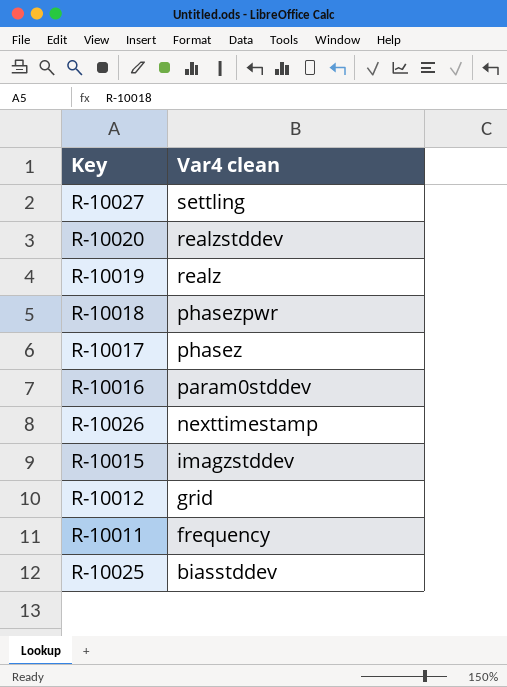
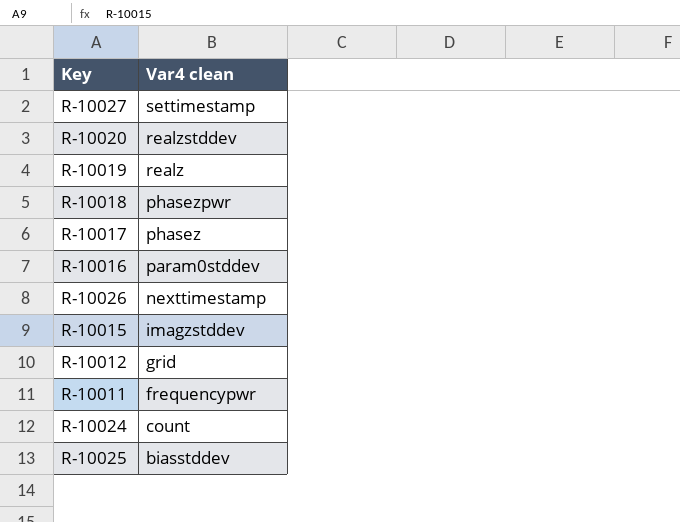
R-10027 | Var4 clean: settling -> settimestamp
R-10011 | Var4 clean: frequency -> frequencypwr
row R-10024: none -> count

